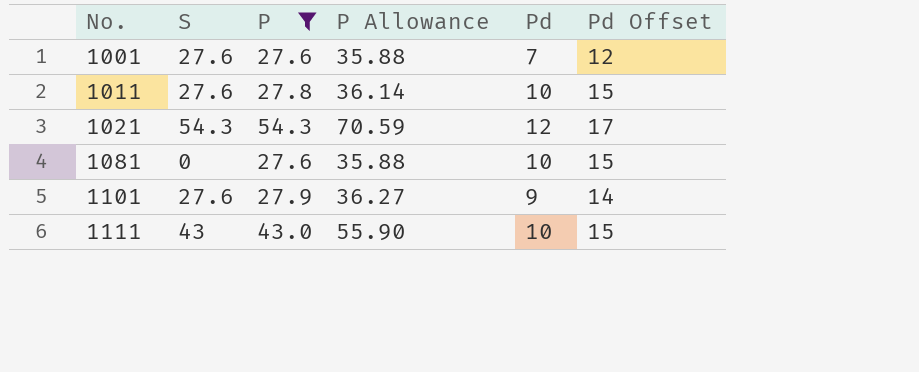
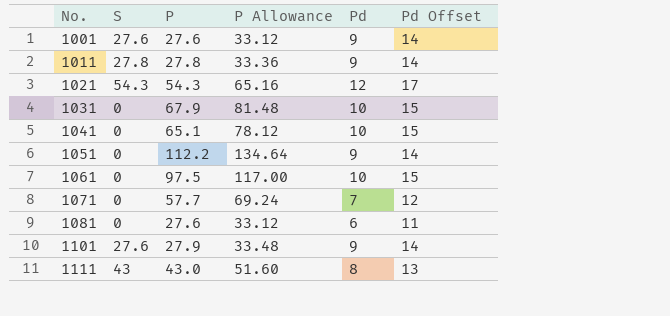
filter: P <= 54.3 -> none
column P Allowance | formula: [P] * 1.3 -> [P] * 1.2
1001 | Pd: 7 -> 9
1001 | Pd Offset: 12 -> 14
1011 | S: 27.6 -> 27.8
1011 | Pd: 10 -> 9
1011 | Pd Offset: 15 -> 14
1081 | Pd: 10 -> 6
1081 | Pd Offset: 15 -> 11
1111 | Pd: 10 -> 8
1111 | Pd Offset: 15 -> 13

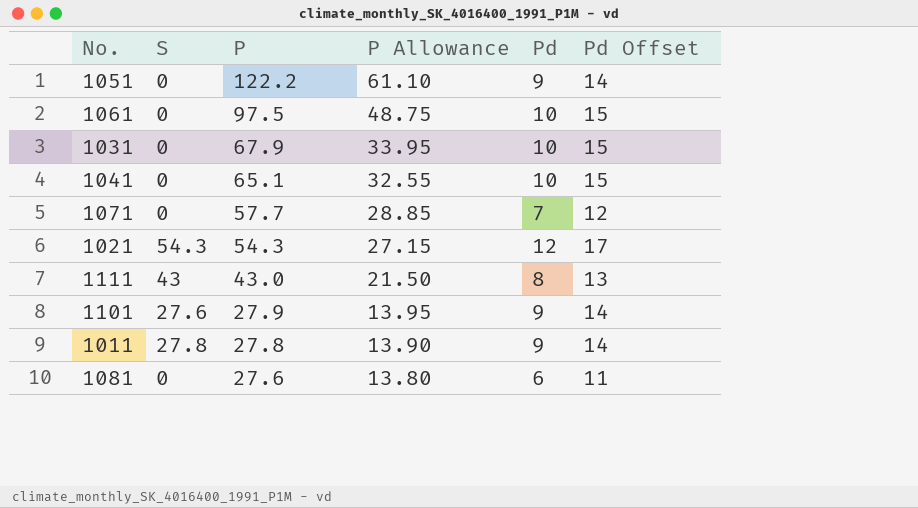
row order: No. ascending -> P descending
column P Allowance | formula: [P] * 1.2 -> [P] * 0.5
row 1001: 27.6 | 27.6 | 33.12 | 9 | 14 -> none
1051 | P: 112.2 -> 122.2

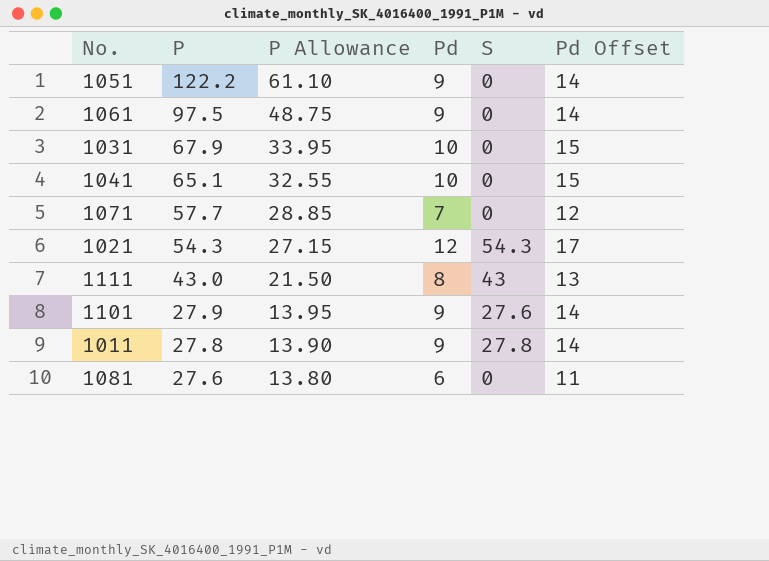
column S | position: 2 -> 5
1061 | Pd: 10 -> 9
1061 | Pd Offset: 15 -> 14

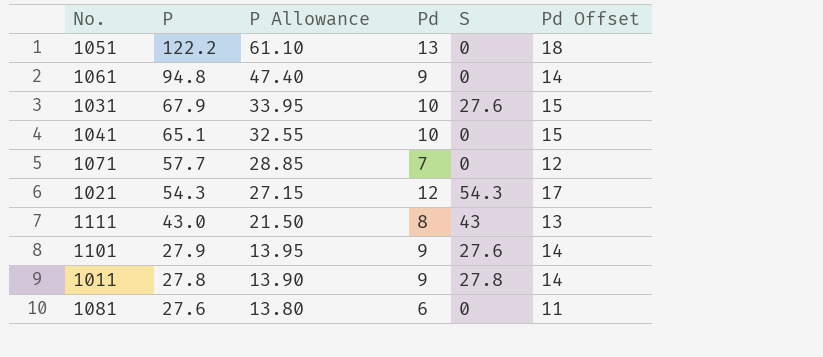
1051 | Pd: 9 -> 13
1051 | Pd Offset: 14 -> 18
1061 | P: 97.5 -> 94.8
1061 | P Allowance: 48.75 -> 47.40
1031 | S: 0 -> 27.6

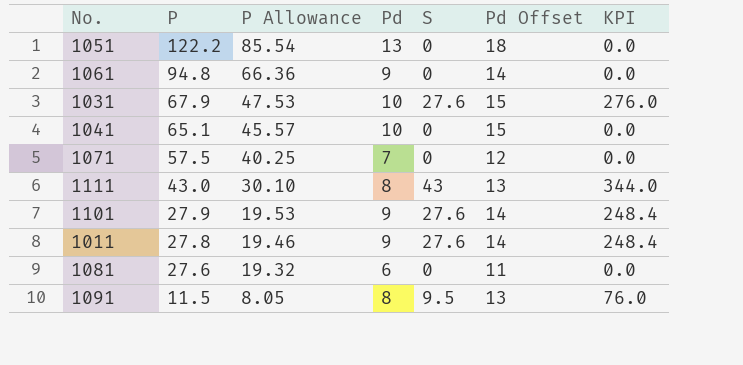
column P Allowance | formula: [P] * 0.5 -> [P] * 0.7
column KPI | formula: none -> [Pd] * [S]
row 1021: 54.3 | 27.15 | 12 | 54.3 | 17 -> none
1071 | P: 57.7 -> 57.5
1011 | S: 27.8 -> 27.6
row 1091: none -> 11.5 | 8.05 | 8 | 9.5 | 13 | 76.0

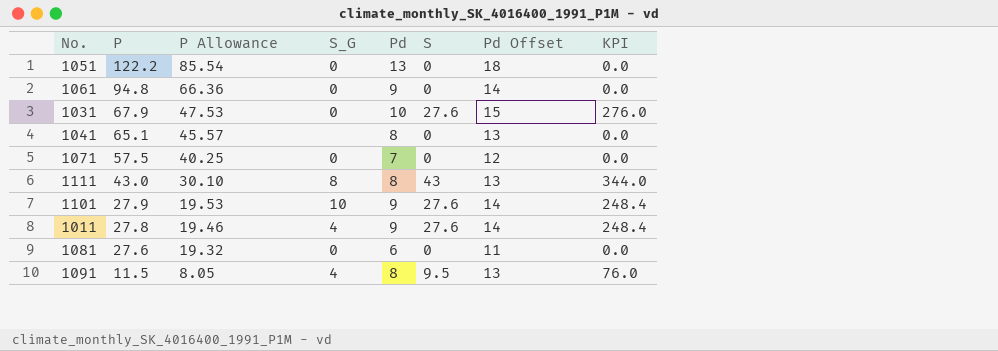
column S_G | position: none -> 4
1041 | Pd: 10 -> 8
1041 | Pd Offset: 15 -> 13

